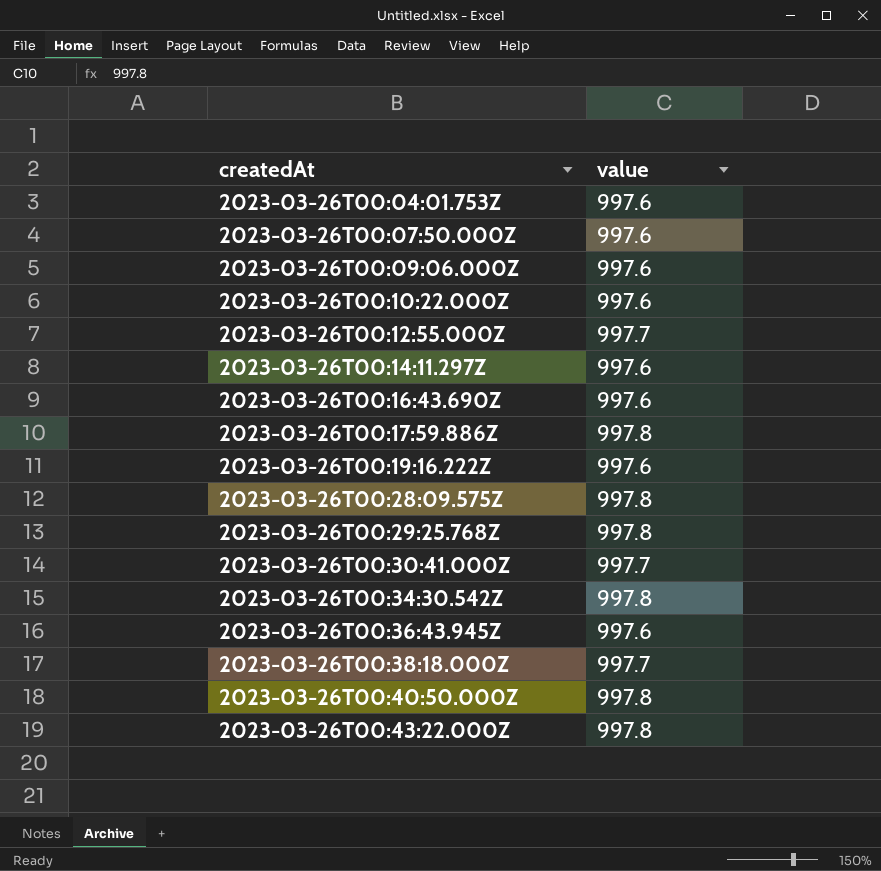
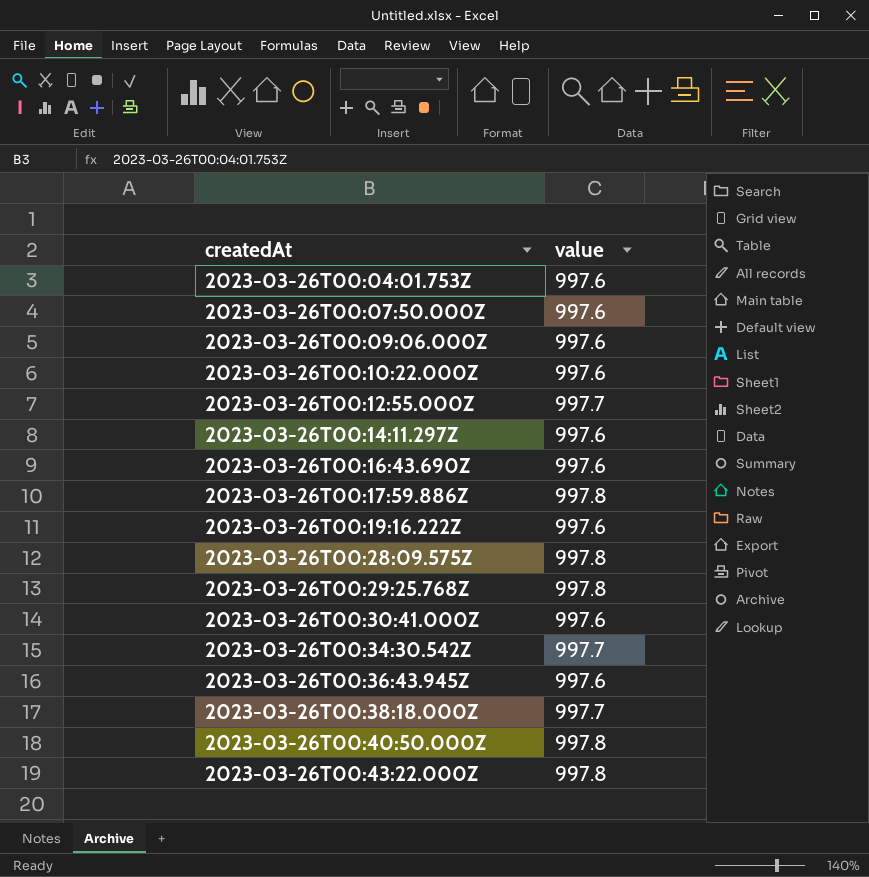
2023-03-26T00:30:41.000Z | value: 997.7 -> 997.6
2023-03-26T00:34:30.542Z | value: 997.8 -> 997.7

